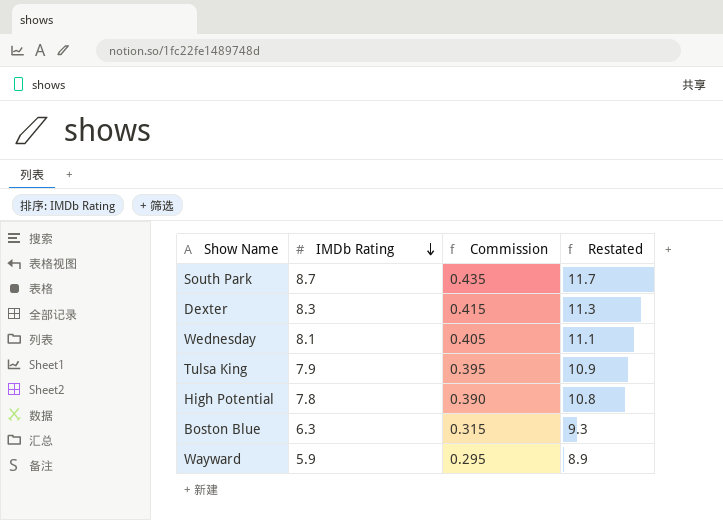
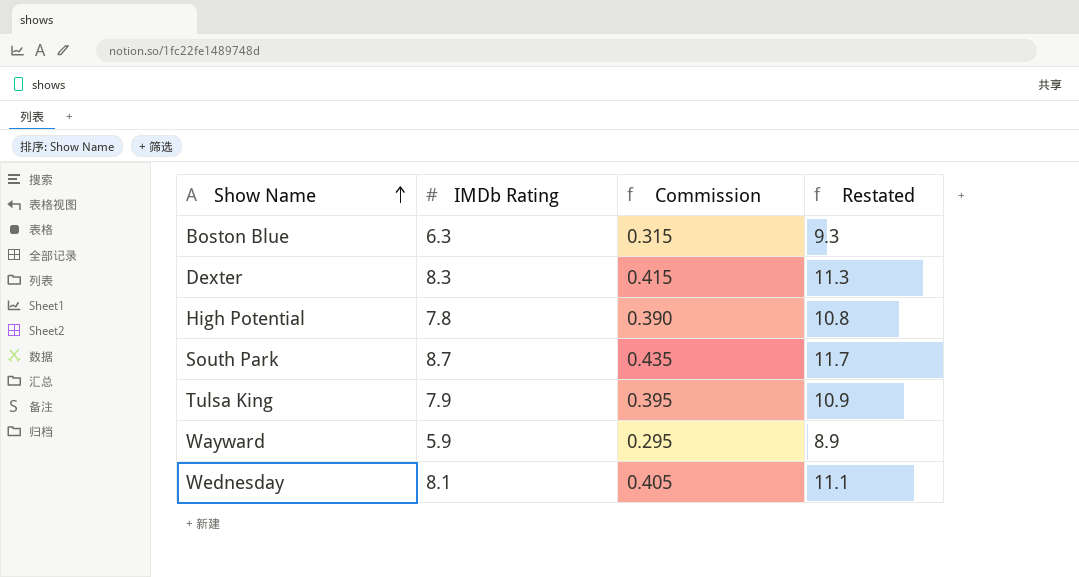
row order: IMDb Rating descending -> Show Name ascending

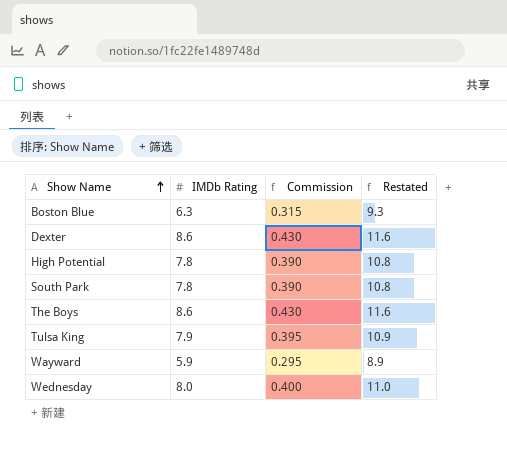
Dexter | IMDb Rating: 8.3 -> 8.6
Dexter | Commission: 0.415 -> 0.430
Dexter | Restated: 11.3 -> 11.6
South Park | IMDb Rating: 8.7 -> 7.8
South Park | Commission: 0.435 -> 0.390
South Park | Restated: 11.7 -> 10.8
row The Boys: none -> 8.6 | 0.430 | 11.6
Wednesday | IMDb Rating: 8.1 -> 8.0
Wednesday | Commission: 0.405 -> 0.400
Wednesday | Restated: 11.1 -> 11.0

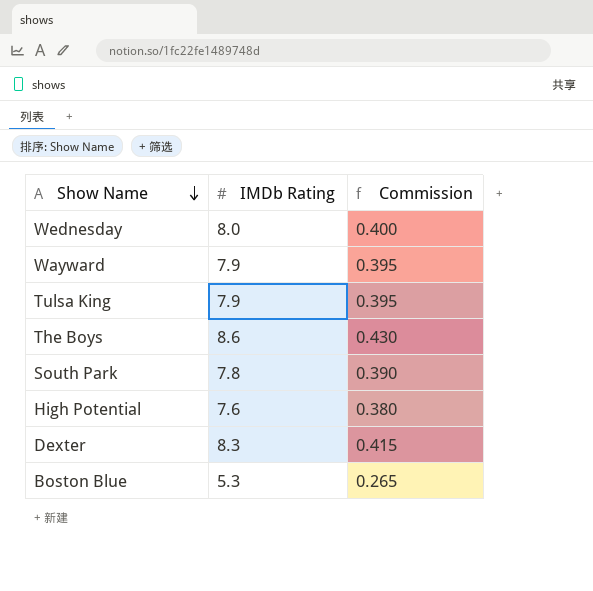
row order: Show Name ascending -> Show Name descending
column Restated | formula: [IMDb Rating] + 3 -> none
Wayward | IMDb Rating: 5.9 -> 7.9
Wayward | Commission: 0.295 -> 0.395
High Potential | IMDb Rating: 7.8 -> 7.6
High Potential | Commission: 0.390 -> 0.380
Dexter | IMDb Rating: 8.6 -> 8.3
Dexter | Commission: 0.430 -> 0.415
Boston Blue | IMDb Rating: 6.3 -> 5.3
Boston Blue | Commission: 0.315 -> 0.265

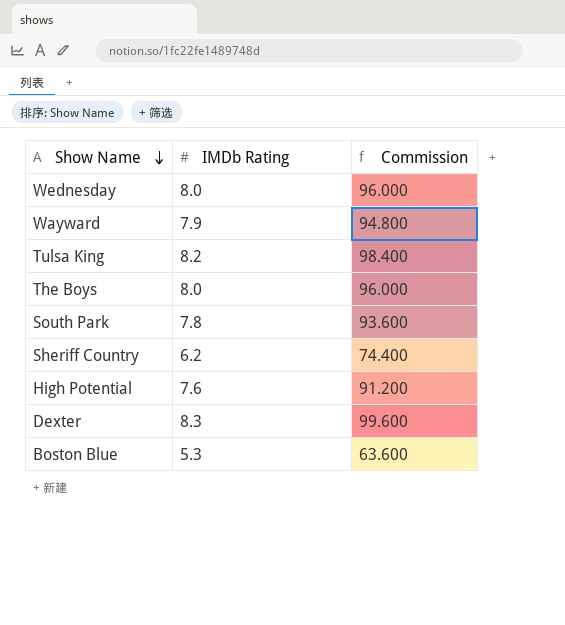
column Commission | formula: [IMDb Rating] * 0.05 -> [IMDb Rating] * 12
Tulsa King | IMDb Rating: 7.9 -> 8.2
The Boys | IMDb Rating: 8.6 -> 8.0
row Sheriff Country: none -> 6.2 | 74.400

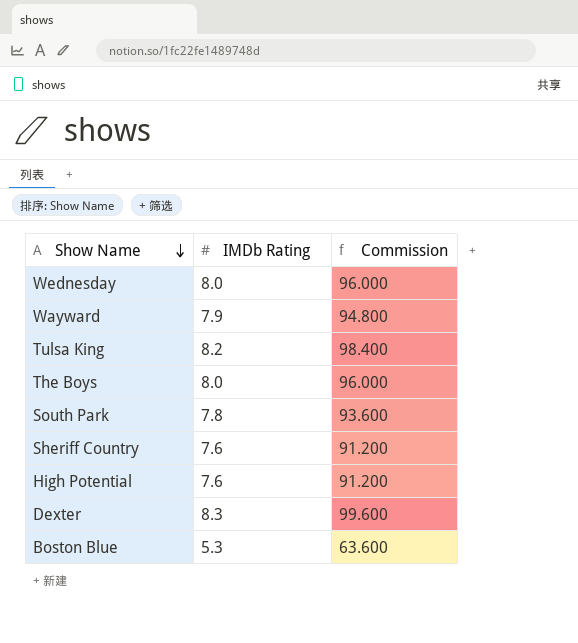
Sheriff Country | IMDb Rating: 6.2 -> 7.6
Sheriff Country | Commission: 74.400 -> 91.200

